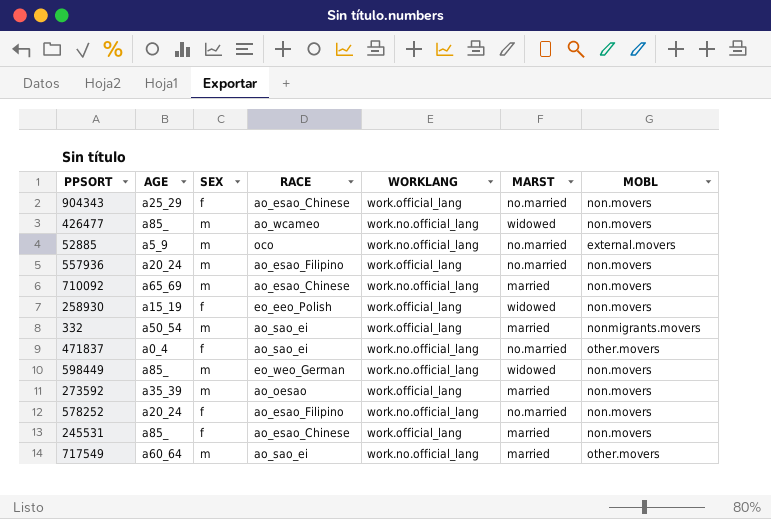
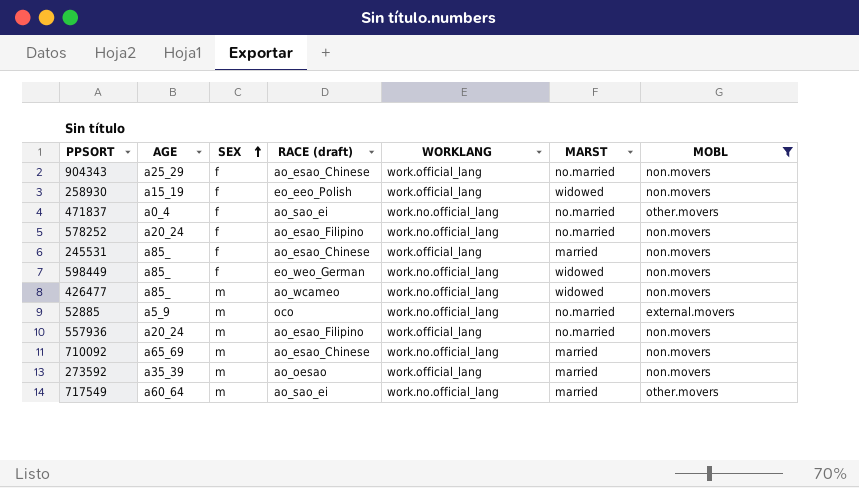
filter: none -> MOBL != nonmigrants.movers
row order: none -> SEX ascending
column name: RACE -> RACE (draft)
598449 | SEX: m -> f

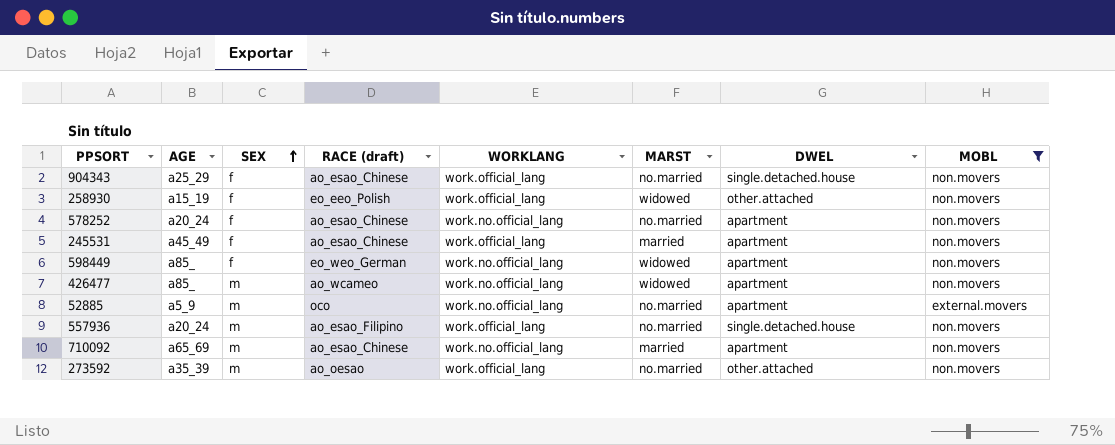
column DWEL | position: none -> 7
row 471837: a0_4 | f | ao_sao_ei | work.no.official_lang | no.married | other.movers -> none
row 717549: a60_64 | m | ao_sao_ei | work.no.official_lang | married | other.movers -> none
578252 | RACE (draft): ao_esao_Filipino -> ao_esao_Chinese
245531 | AGE: a85_ -> a45_49
273592 | MARST: married -> no.married

